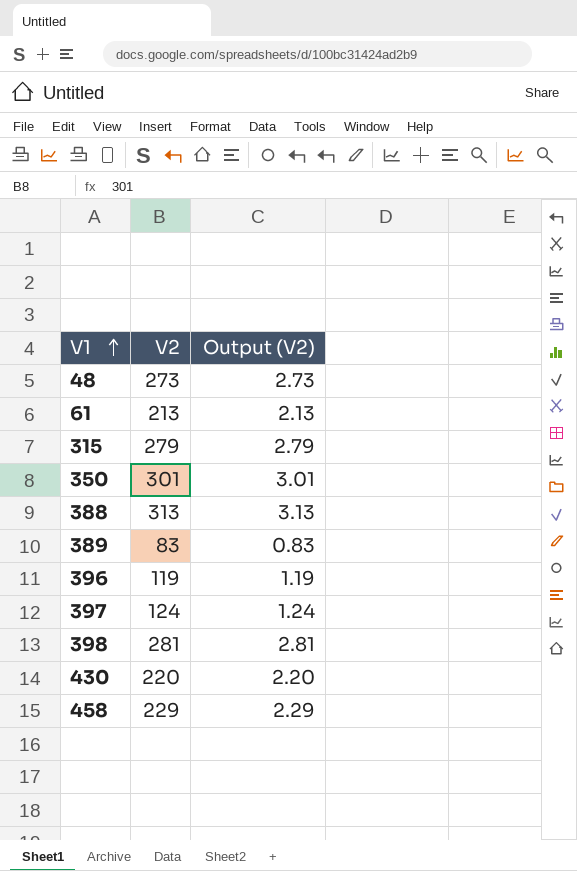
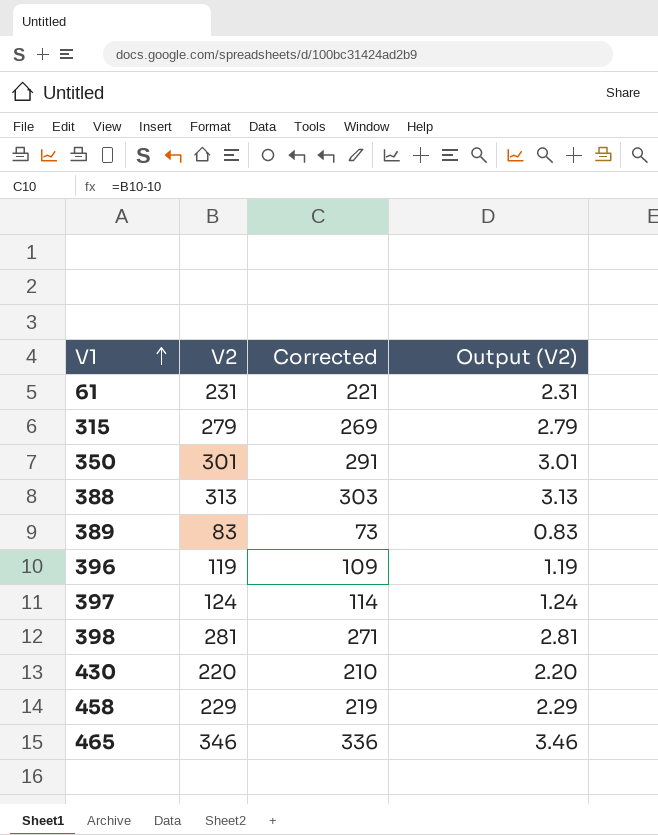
column Corrected | formula: none -> [V2] - 10
row 48: 273 | 2.73 -> none
61 | V2: 213 -> 231
61 | Output (V2): 2.13 -> 2.31
row 465: none -> 346 | 336 | 3.46

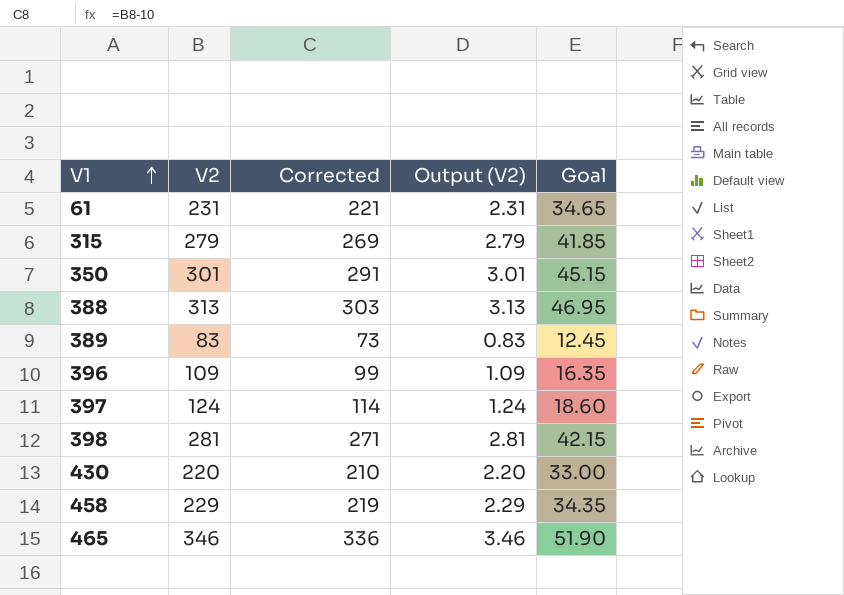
column Goal | formula: none -> [V2] * 0.15
396 | V2: 119 -> 109
396 | Corrected: 109 -> 99
396 | Output (V2): 1.19 -> 1.09

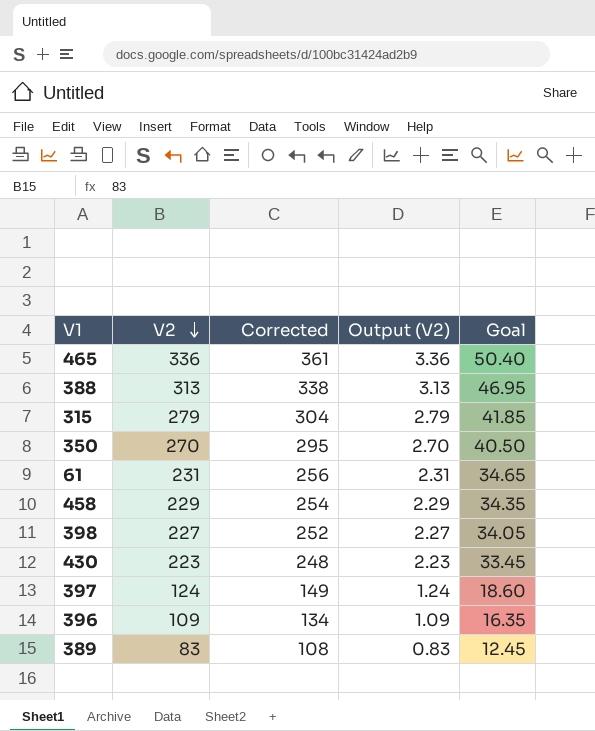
row order: V1 ascending -> V2 descending
column Corrected | formula: [V2] - 10 -> [V2] + 25
465 | V2: 346 -> 336
465 | Output (V2): 3.46 -> 3.36
465 | Goal: 51.90 -> 50.40
350 | V2: 301 -> 270
350 | Output (V2): 3.01 -> 2.70
350 | Goal: 45.15 -> 40.50
398 | V2: 281 -> 227
398 | Output (V2): 2.81 -> 2.27
398 | Goal: 42.15 -> 34.05
430 | V2: 220 -> 223
430 | Output (V2): 2.20 -> 2.23
430 | Goal: 33.00 -> 33.45

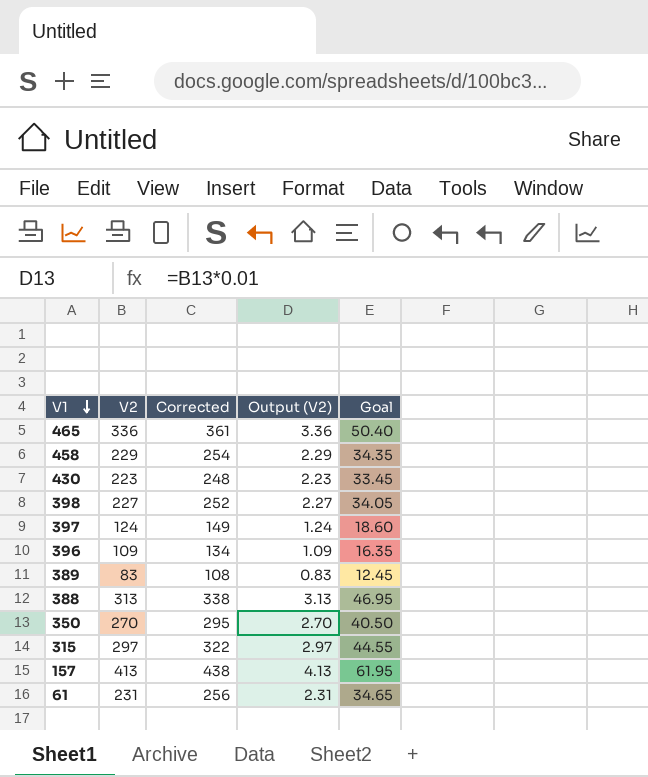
row order: V2 descending -> V1 descending
315 | V2: 279 -> 297
315 | Corrected: 304 -> 322
315 | Output (V2): 2.79 -> 2.97
315 | Goal: 41.85 -> 44.55
row 157: none -> 413 | 438 | 4.13 | 61.95

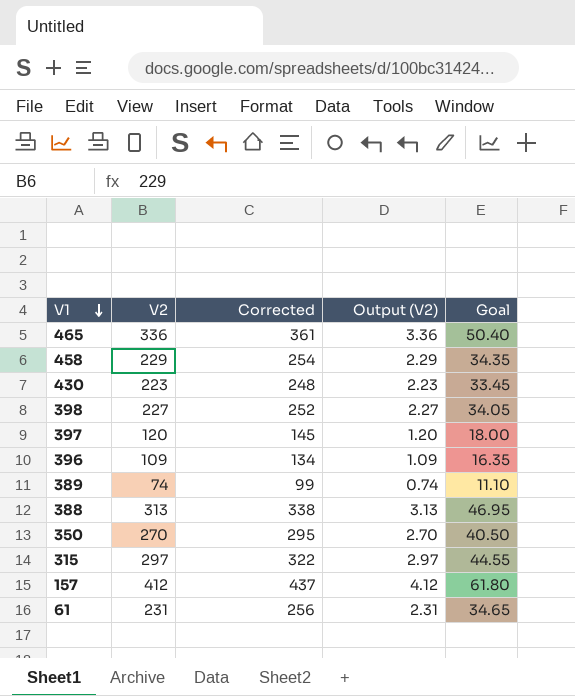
397 | V2: 124 -> 120
397 | Corrected: 149 -> 145
397 | Output (V2): 1.24 -> 1.20
397 | Goal: 18.60 -> 18.00
389 | V2: 83 -> 74
389 | Corrected: 108 -> 99
389 | Output (V2): 0.83 -> 0.74
389 | Goal: 12.45 -> 11.10
157 | V2: 413 -> 412
157 | Corrected: 438 -> 437
157 | Output (V2): 4.13 -> 4.12
157 | Goal: 61.95 -> 61.80

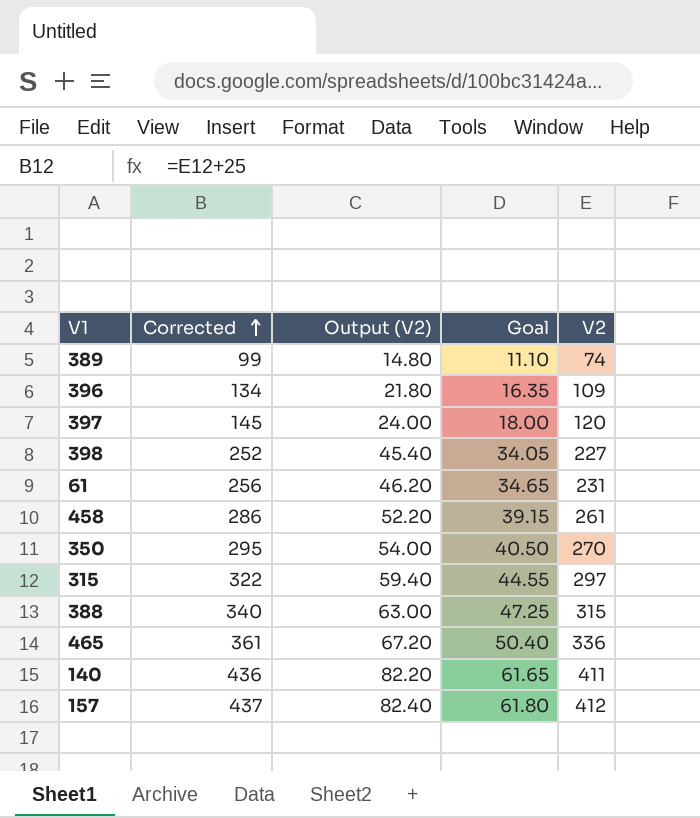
row order: V1 descending -> Corrected ascending
column Output (V2) | formula: [V2] * 0.01 -> [V2] * 0.2
column V2 | position: 2 -> 5
row 430: 223 | 248 | 2.23 | 33.45 -> none
458 | Corrected: 254 -> 286
458 | Goal: 34.35 -> 39.15
458 | V2: 229 -> 261
388 | Corrected: 338 -> 340
388 | Goal: 46.95 -> 47.25
388 | V2: 313 -> 315
row 140: none -> 436 | 82.20 | 61.65 | 411

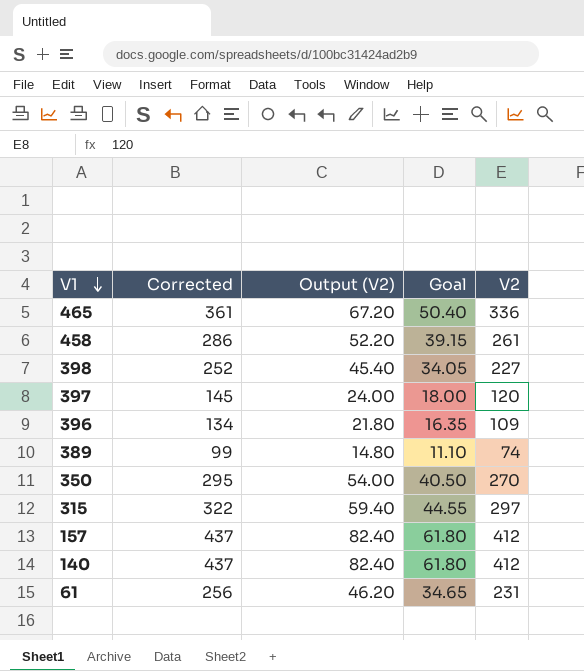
row order: Corrected ascending -> V1 descending
row 388: 340 | 63.00 | 47.25 | 315 -> none
140 | Corrected: 436 -> 437
140 | Output (V2): 82.20 -> 82.40
140 | Goal: 61.65 -> 61.80
140 | V2: 411 -> 412

